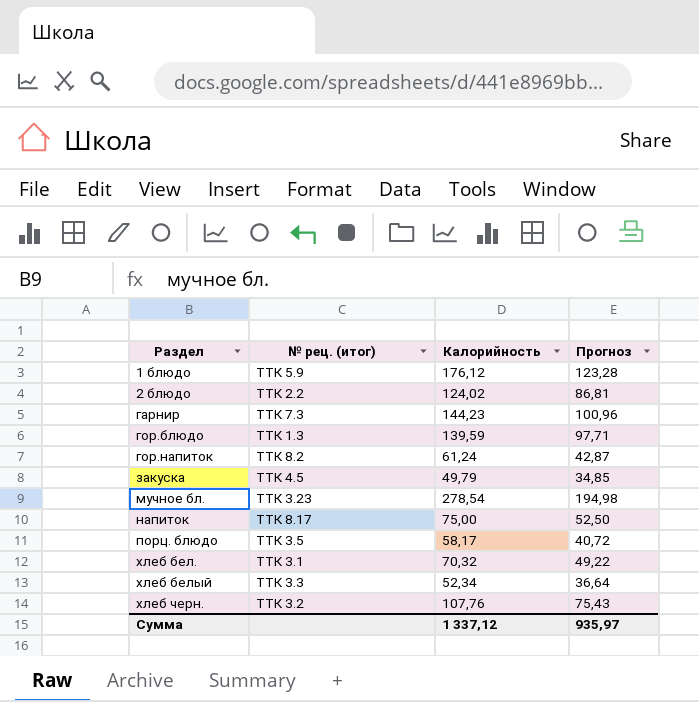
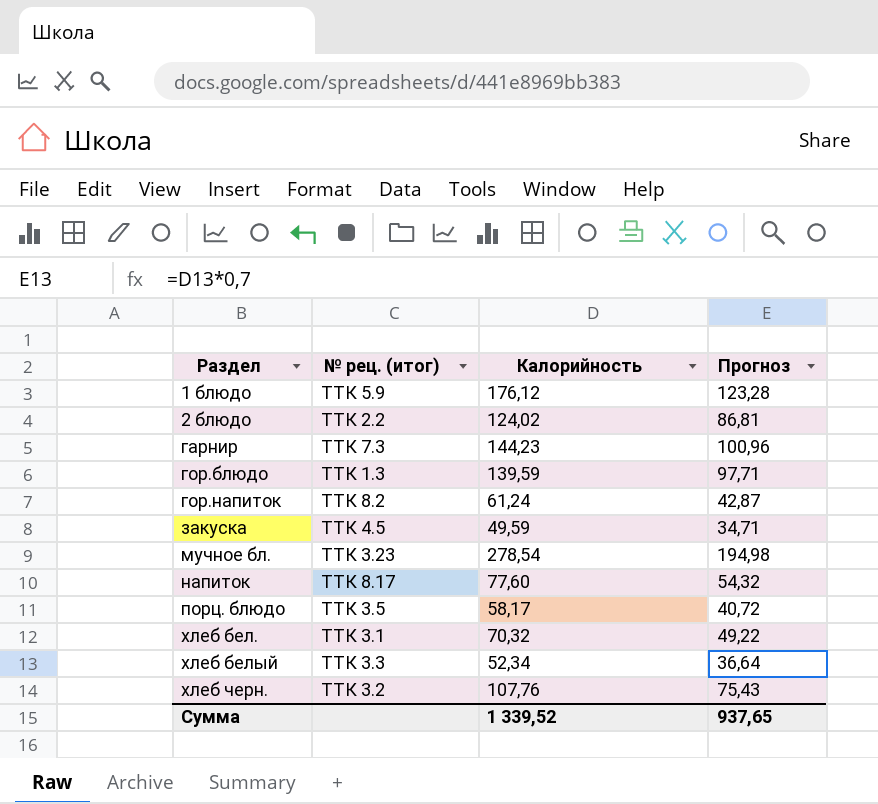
закуска | Калорийность: 49,79 -> 49,59
закуска | Прогноз: 34,85 -> 34,71
напиток | Калорийность: 75,00 -> 77,60
напиток | Прогноз: 52,50 -> 54,32
Сумма | Калорийность: 1 337,12 -> 1 339,52
Сумма | Прогноз: 935,97 -> 937,65

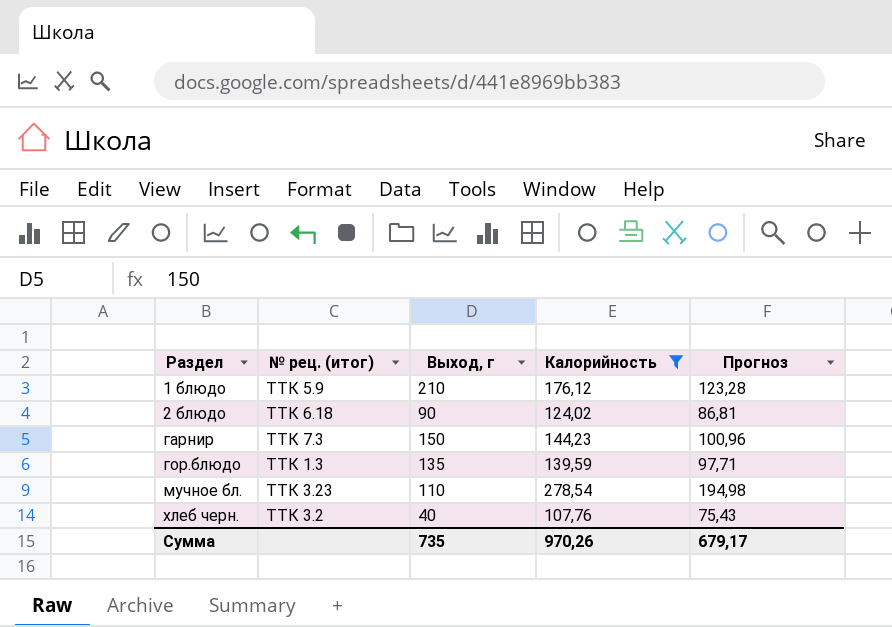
filter: none -> Калорийность >= 107,76
column Выход, г | position: none -> 3
2 блюдо | № рец. (итог): ТТК 2.2 -> ТТК 6.18
Сумма | Калорийность: 1 339,52 -> 970,26
Сумма | Прогноз: 937,65 -> 679,17

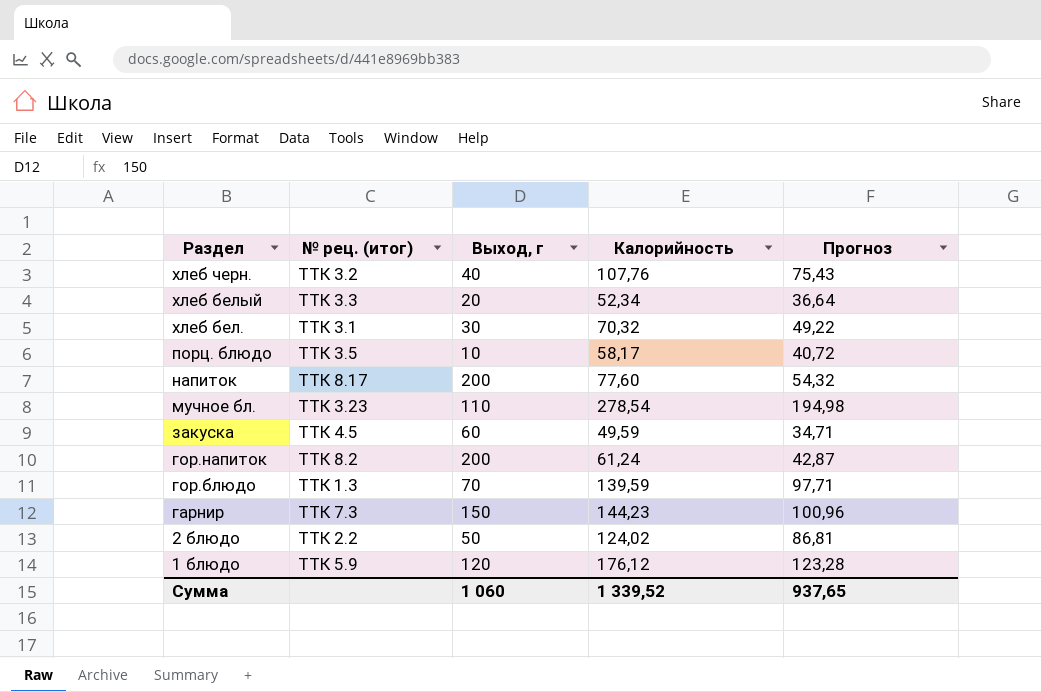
filter: Калорийность >= 107,76 -> none
row order: Раздел ascending -> Раздел descending
гор.блюдо | Выход, г: 135 -> 70
2 блюдо | № рец. (итог): ТТК 6.18 -> ТТК 2.2
2 блюдо | Выход, г: 90 -> 50
1 блюдо | Выход, г: 210 -> 120
Сумма | Выход, г: 735 -> 1 060
Сумма | Калорийность: 970,26 -> 1 339,52
Сумма | Прогноз: 679,17 -> 937,65

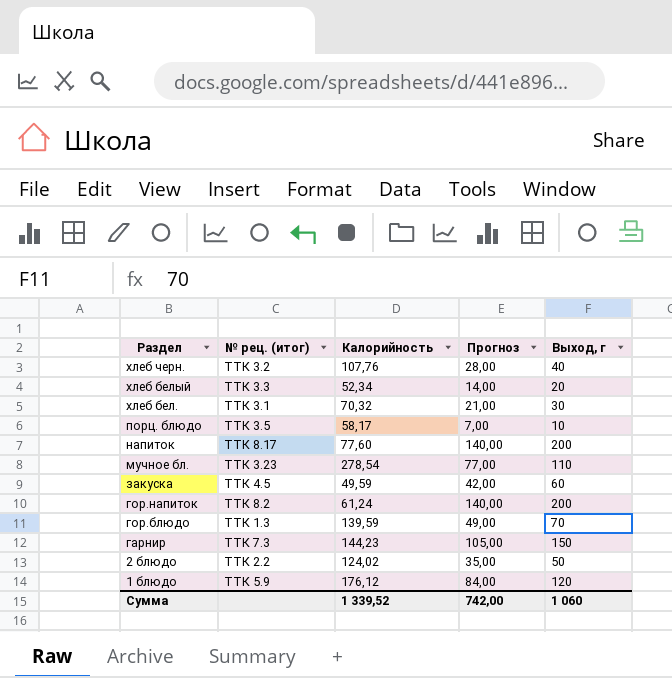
column Прогноз | formula: [Калорийность] * 0,7 -> [Выход, г] * 0,7
column Выход, г | position: 3 -> 5
Сумма | Прогноз: 937,65 -> 742,00

